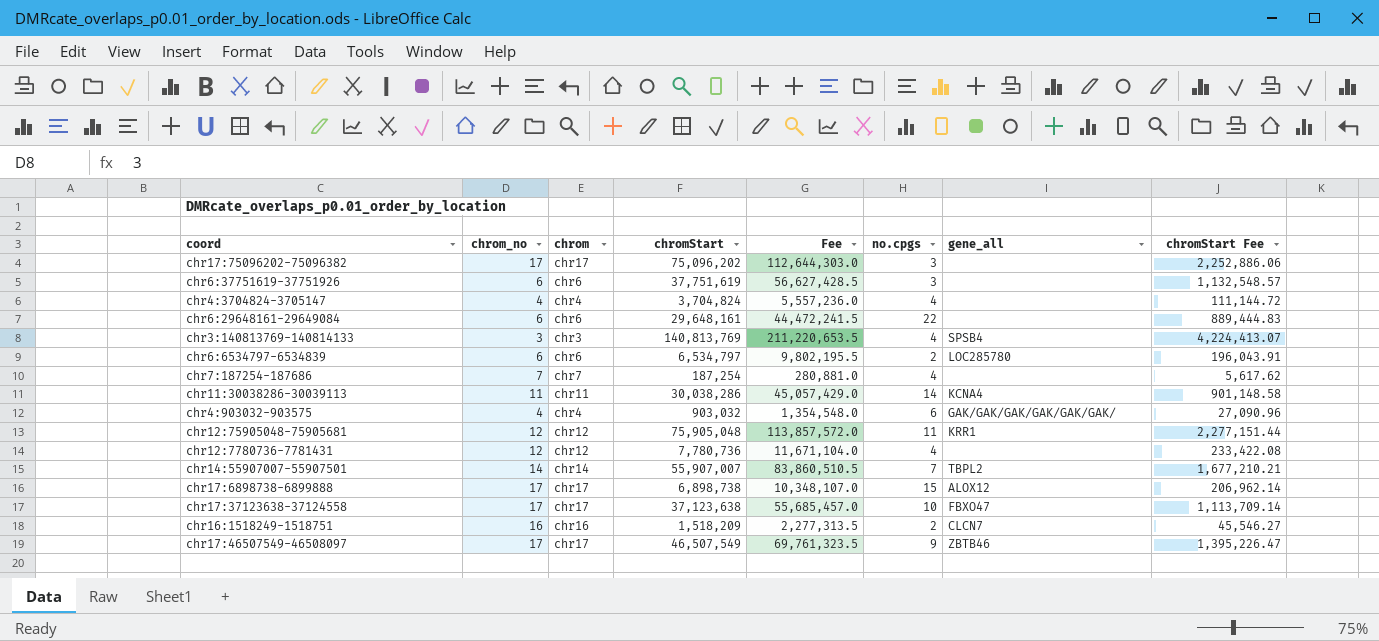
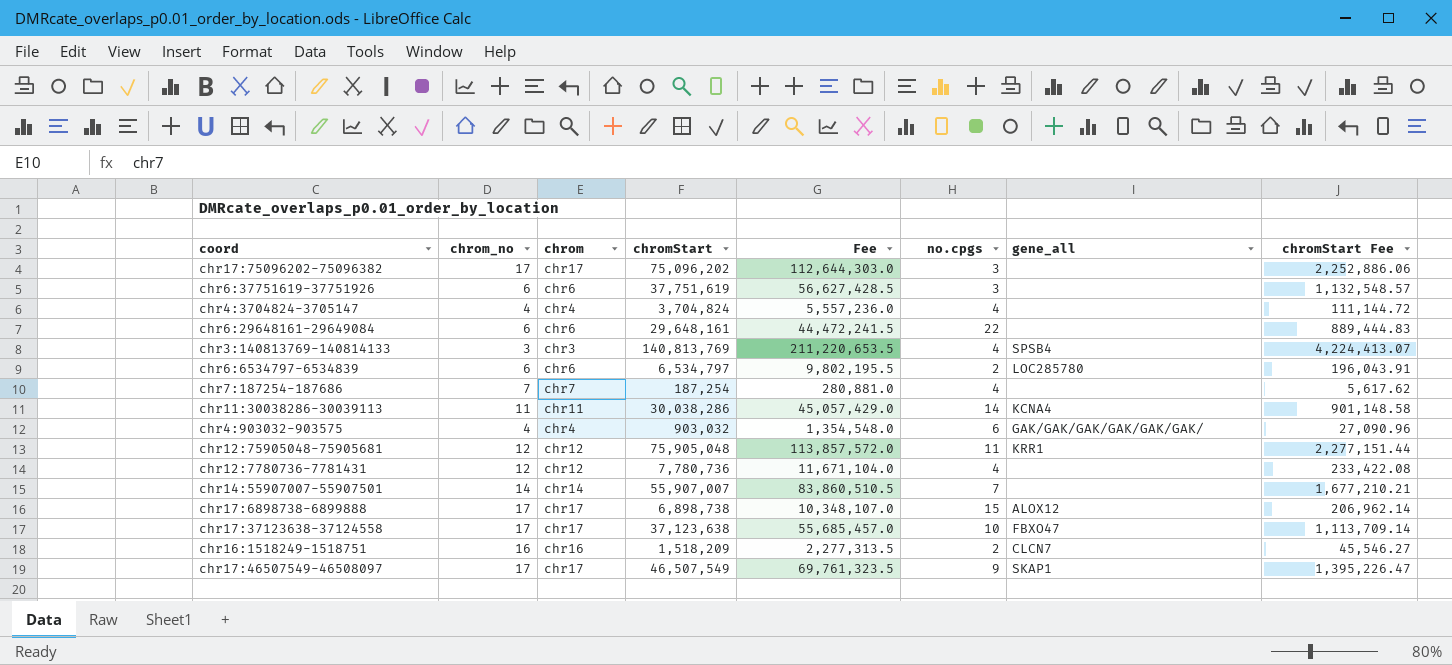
chr14:55907007-55907501 | gene_all: TBPL2 -> none
chr17:46507549-46508097 | gene_all: ZBTB46 -> SKAP1

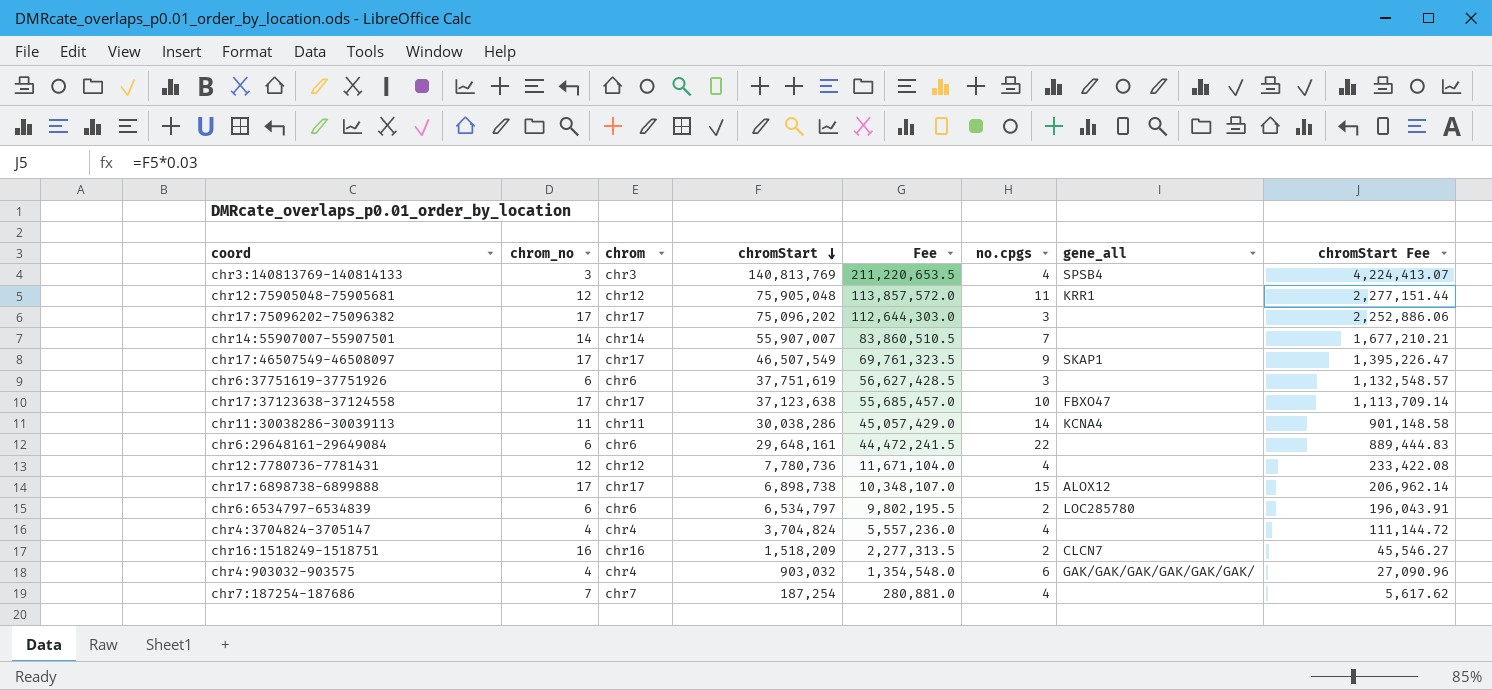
row order: none -> chromStart descending

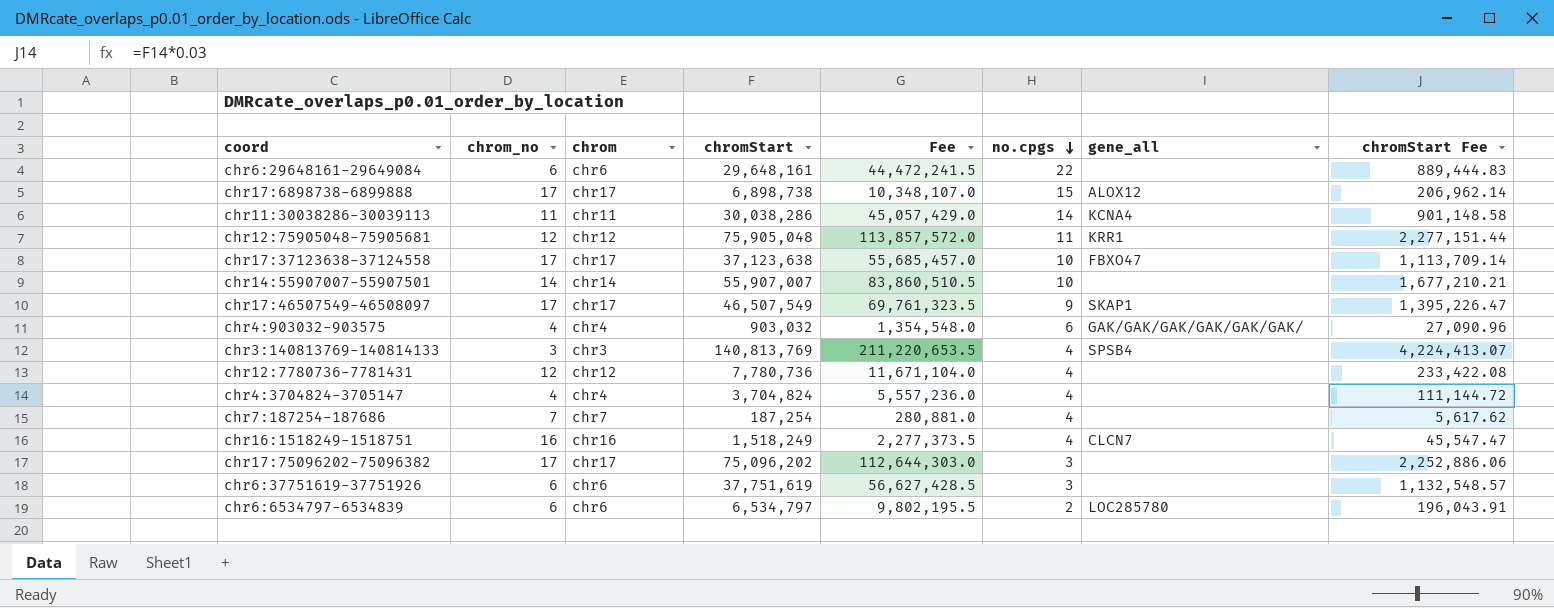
row order: chromStart descending -> no.cpgs descending
chr14:55907007-55907501 | no.cpgs: 7 -> 10
chr16:1518249-1518751 | chromStart: 1,518,209 -> 1,518,249
chr16:1518249-1518751 | Fee: 2,277,313.5 -> 2,277,373.5
chr16:1518249-1518751 | no.cpgs: 2 -> 4
chr16:1518249-1518751 | chromStart Fee: 45,546.27 -> 45,547.47

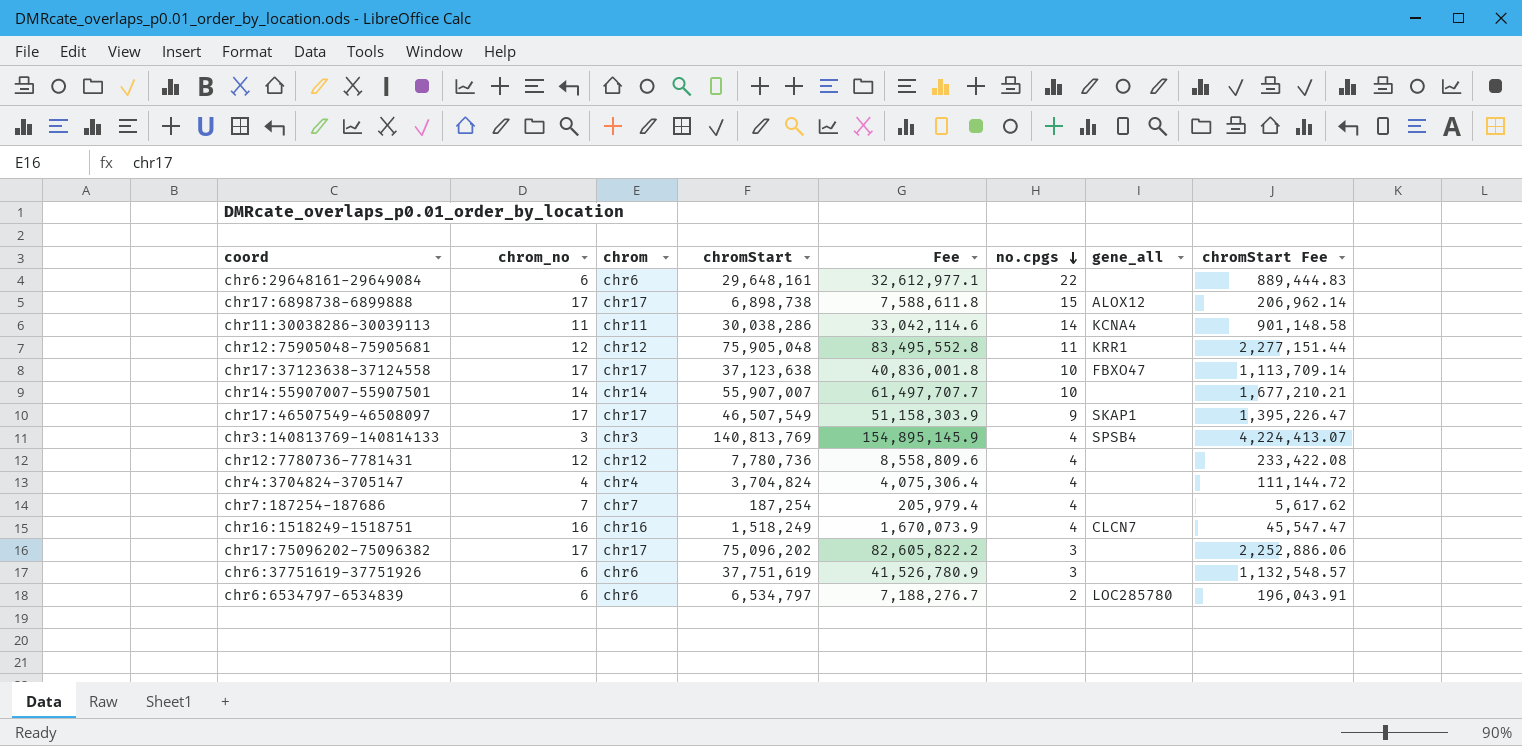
column Fee | formula: [chromStart] * 1.5 -> [chromStart] * 1.1
row chr4:903032-903575: 4 | chr4 | 903,032 | 1,354,548.0 | 6 | GAK/GAK/GAK/GAK/GAK/GAK/ | 27,090.96 -> none

